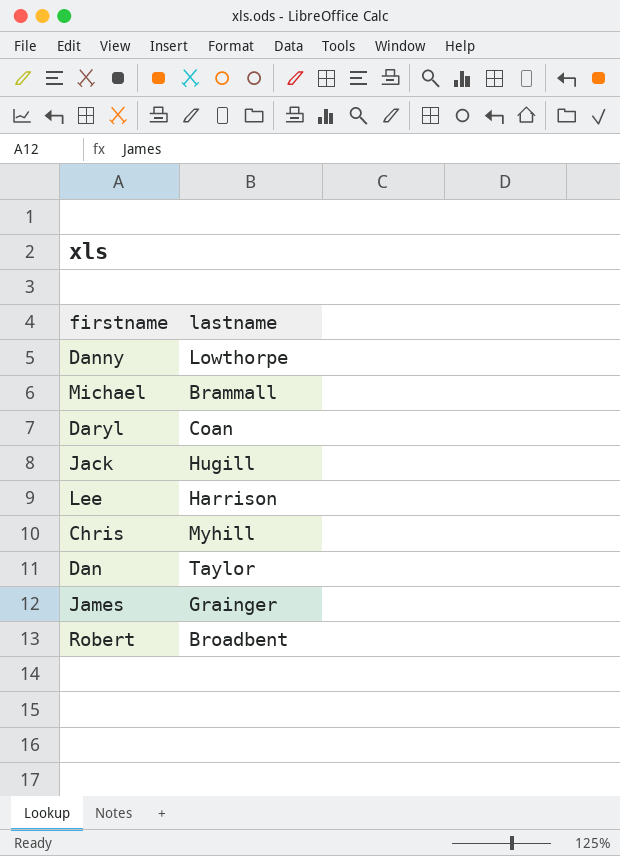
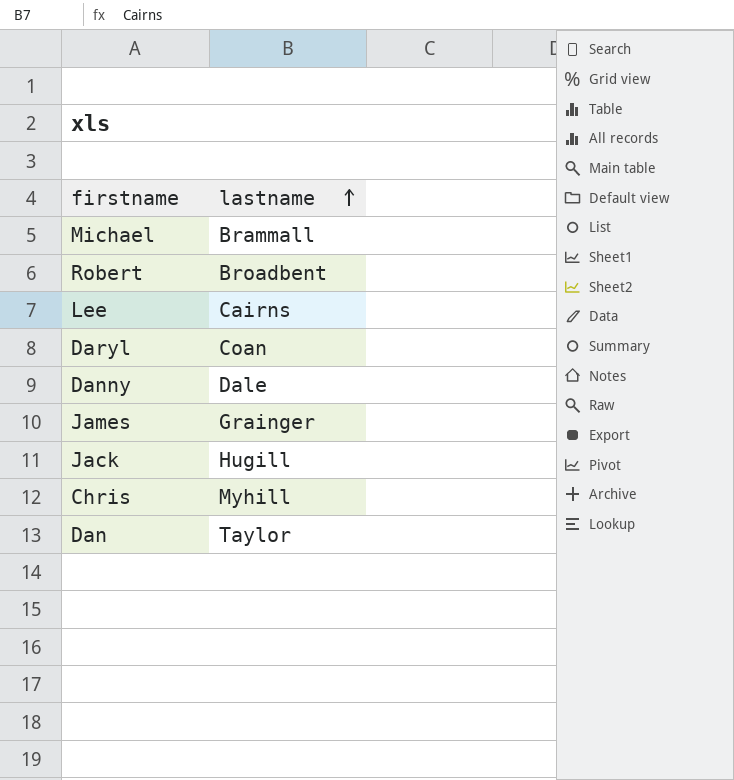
row order: none -> lastname ascending
Lee | lastname: Harrison -> Cairns
Danny | lastname: Lowthorpe -> Dale

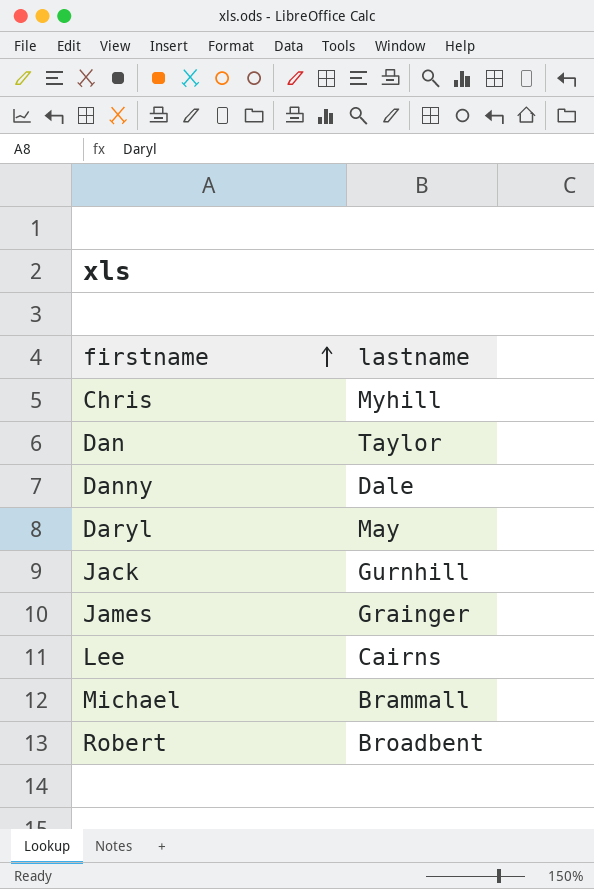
row order: lastname ascending -> firstname ascending
Daryl | lastname: Coan -> May
Jack | lastname: Hugill -> Gurnhill

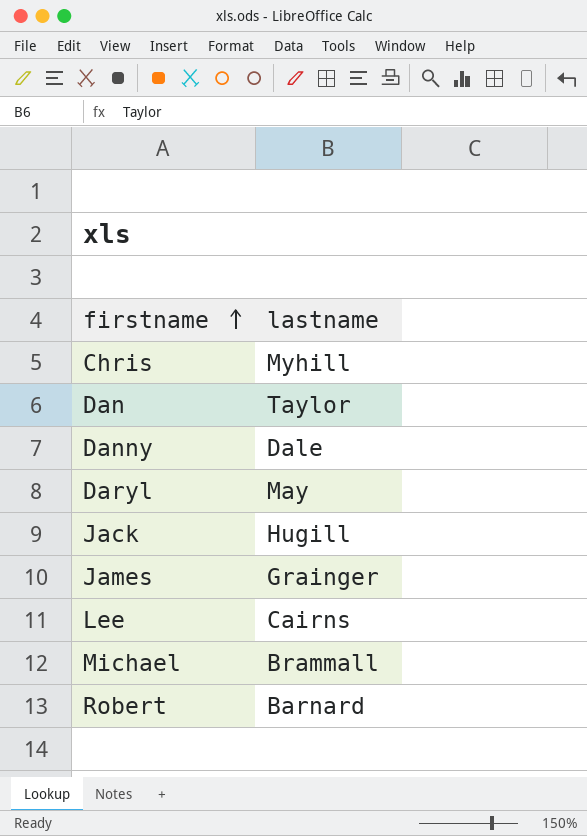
Jack | lastname: Gurnhill -> Hugill
Robert | lastname: Broadbent -> Barnard

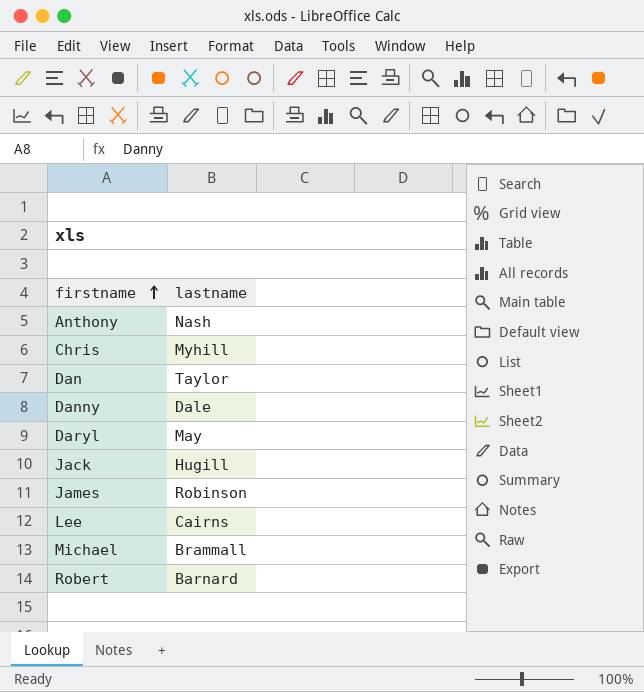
row Anthony: none -> Nash
James | lastname: Grainger -> Robinson

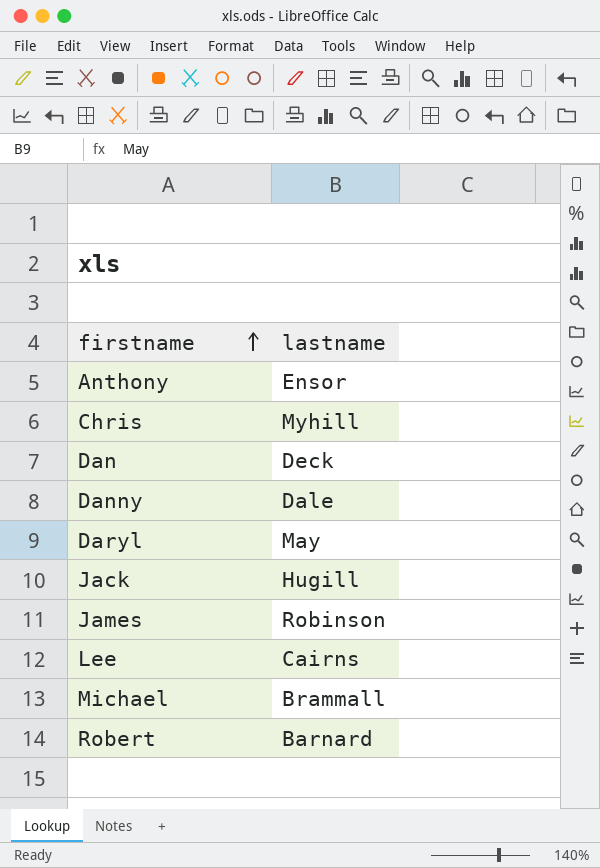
Anthony | lastname: Nash -> Ensor
Dan | lastname: Taylor -> Deck

